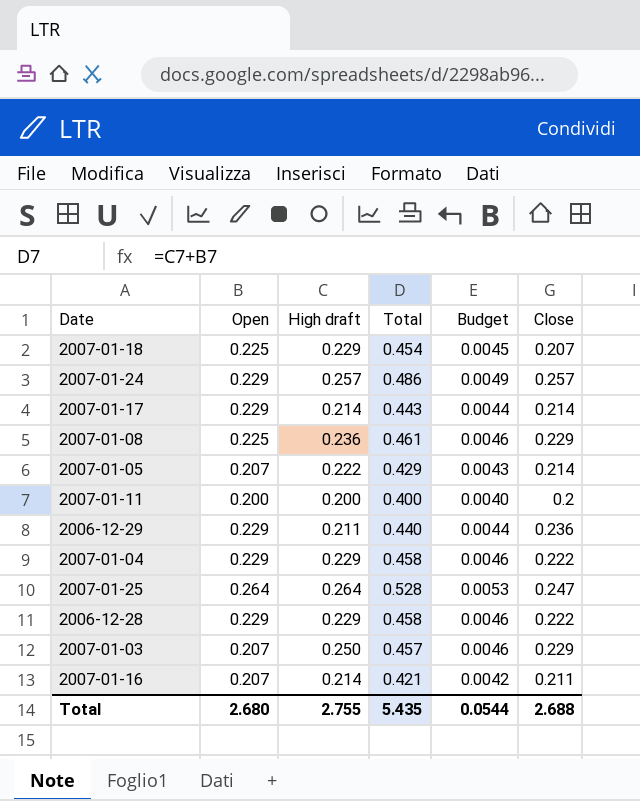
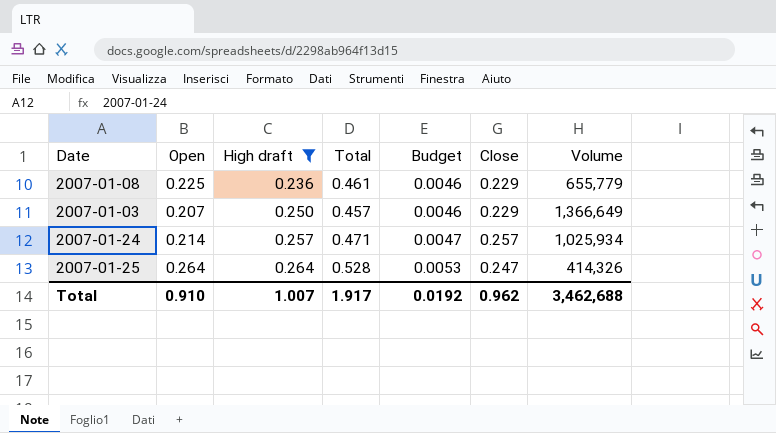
filter: none -> High draft >= 0.236
row order: none -> High draft ascending
column Volume | position: none -> 7
2007-01-24 | Open: 0.229 -> 0.214
2007-01-24 | Total: 0.486 -> 0.471
2007-01-24 | Budget: 0.0049 -> 0.0047
Total | Open: 2.680 -> 0.910
Total | High draft: 2.755 -> 1.007
Total | Total: 5.435 -> 1.917
Total | Budget: 0.0544 -> 0.0192
Total | Close: 2.688 -> 0.962

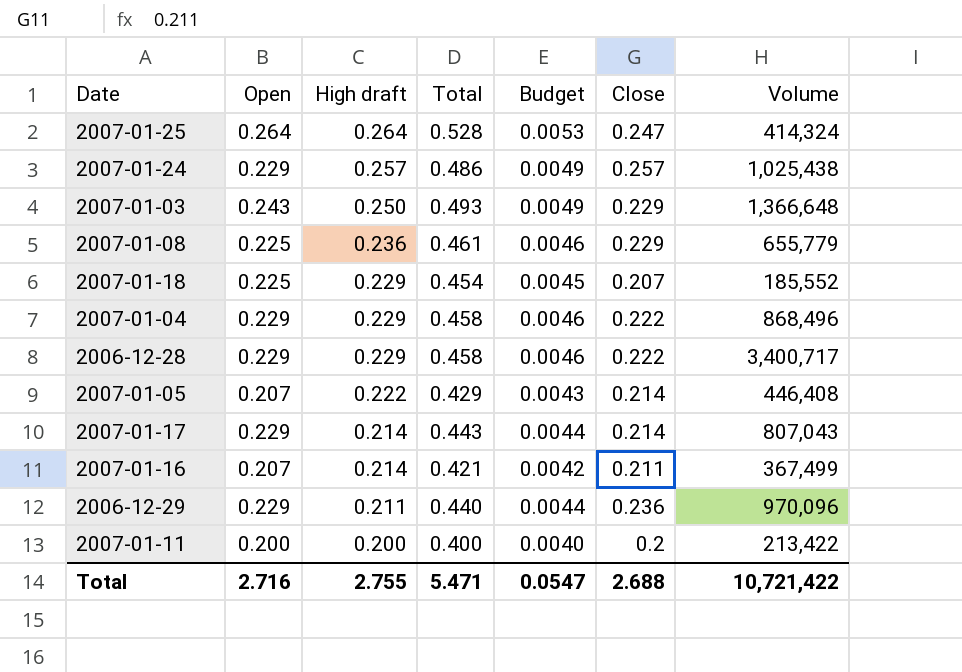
filter: High draft >= 0.236 -> none
row order: High draft ascending -> High draft descending
2007-01-25 | Volume: 414,326 -> 414,324
2007-01-24 | Open: 0.214 -> 0.229
2007-01-24 | Total: 0.471 -> 0.486
2007-01-24 | Budget: 0.0047 -> 0.0049
2007-01-24 | Volume: 1,025,934 -> 1,025,438
2007-01-03 | Open: 0.207 -> 0.243
2007-01-03 | Total: 0.457 -> 0.493
2007-01-03 | Budget: 0.0046 -> 0.0049
2007-01-03 | Volume: 1,366,649 -> 1,366,648
Total | Open: 0.910 -> 2.716
Total | High draft: 1.007 -> 2.755
Total | Total: 1.917 -> 5.471
Total | Budget: 0.0192 -> 0.0547
Total | Close: 0.962 -> 2.688
Total | Volume: 3,462,688 -> 10,721,422

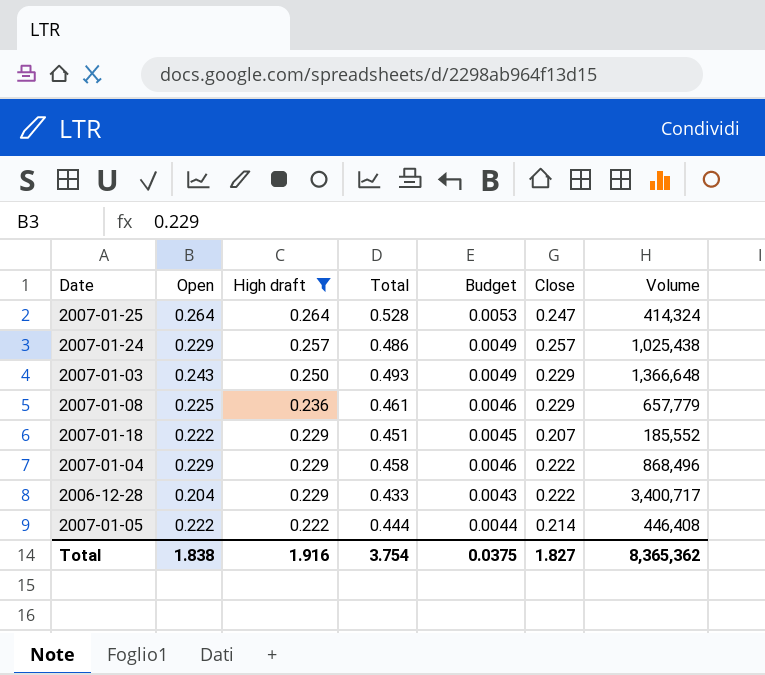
filter: none -> High draft >= 0.222
2007-01-08 | Volume: 655,779 -> 657,779
2007-01-18 | Open: 0.225 -> 0.222
2007-01-18 | Total: 0.454 -> 0.451
2006-12-28 | Open: 0.229 -> 0.204
2006-12-28 | Total: 0.458 -> 0.433
2006-12-28 | Budget: 0.0046 -> 0.0043
2007-01-05 | Open: 0.207 -> 0.222
2007-01-05 | Total: 0.429 -> 0.444
2007-01-05 | Budget: 0.0043 -> 0.0044
Total | Open: 2.716 -> 1.838
Total | High draft: 2.755 -> 1.916
Total | Total: 5.471 -> 3.754
Total | Budget: 0.0547 -> 0.0375
Total | Close: 2.688 -> 1.827
Total | Volume: 10,721,422 -> 8,365,362

